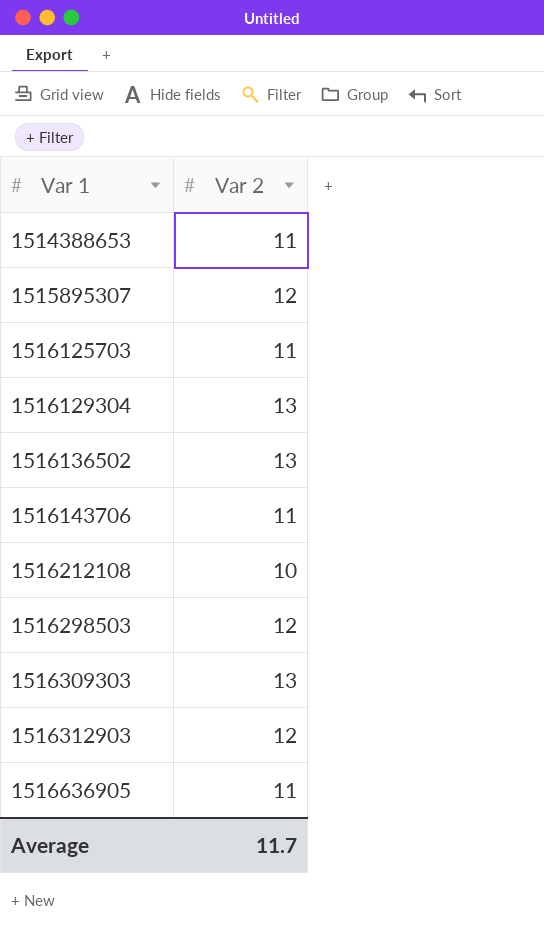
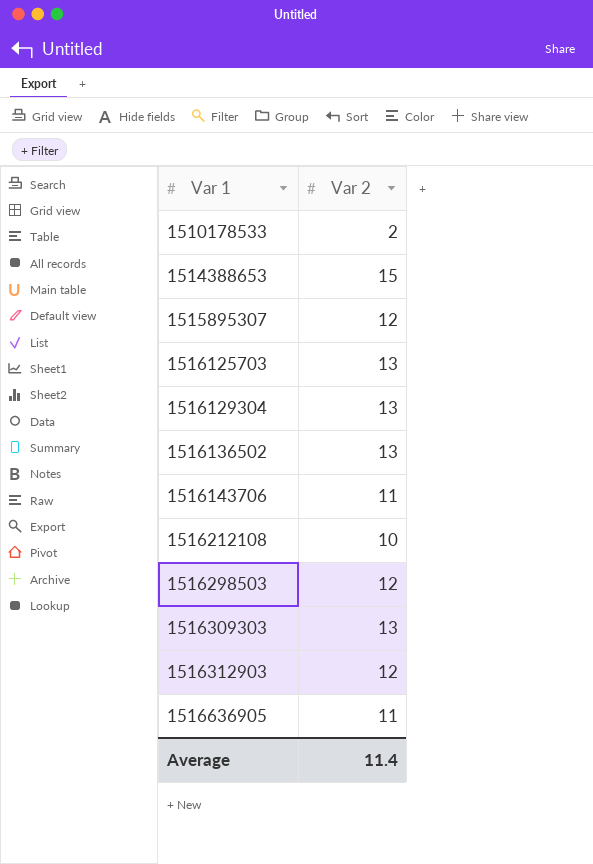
row 1510178533: none -> 2
1514388653 | Var 2: 11 -> 15
1516125703 | Var 2: 11 -> 13
Average | Var 2: 11.7 -> 11.4

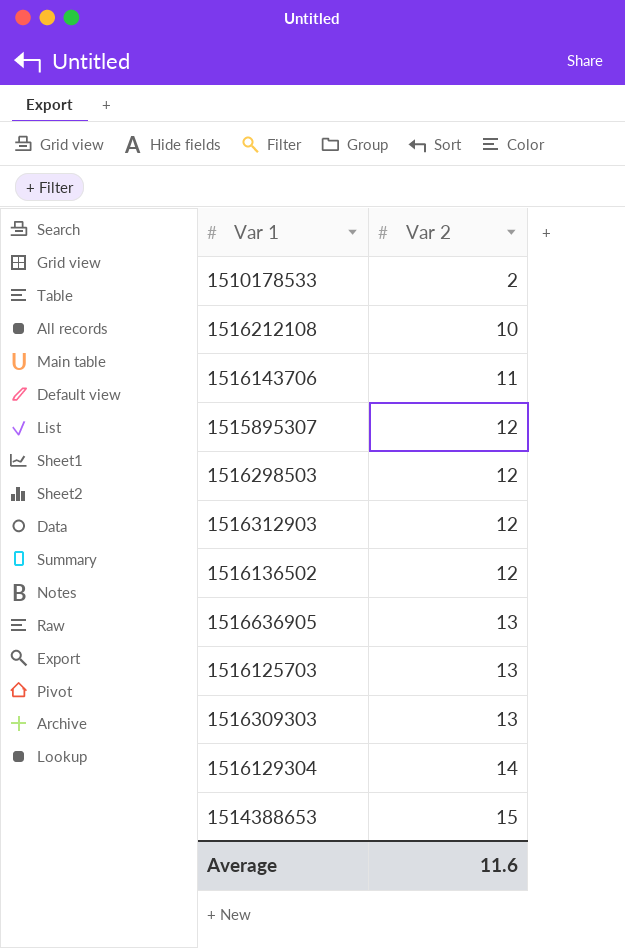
row order: Var 1 ascending -> Var 2 ascending
1516136502 | Var 2: 13 -> 12
1516636905 | Var 2: 11 -> 13
1516129304 | Var 2: 13 -> 14
Average | Var 2: 11.4 -> 11.6

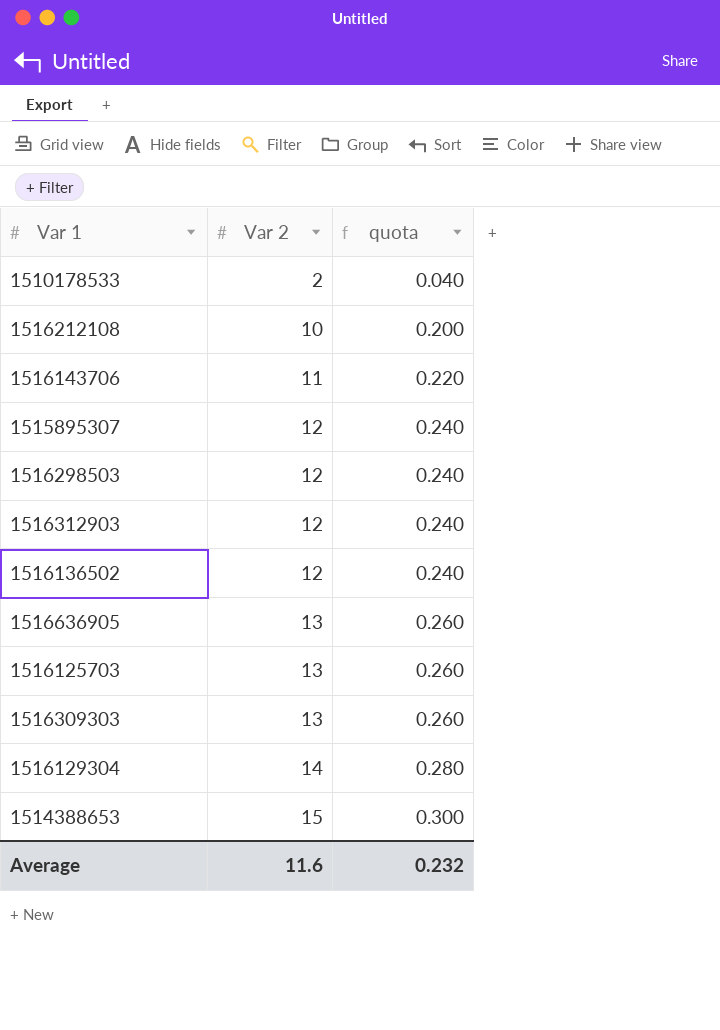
column quota | formula: none -> [Var 2] * 0.02

